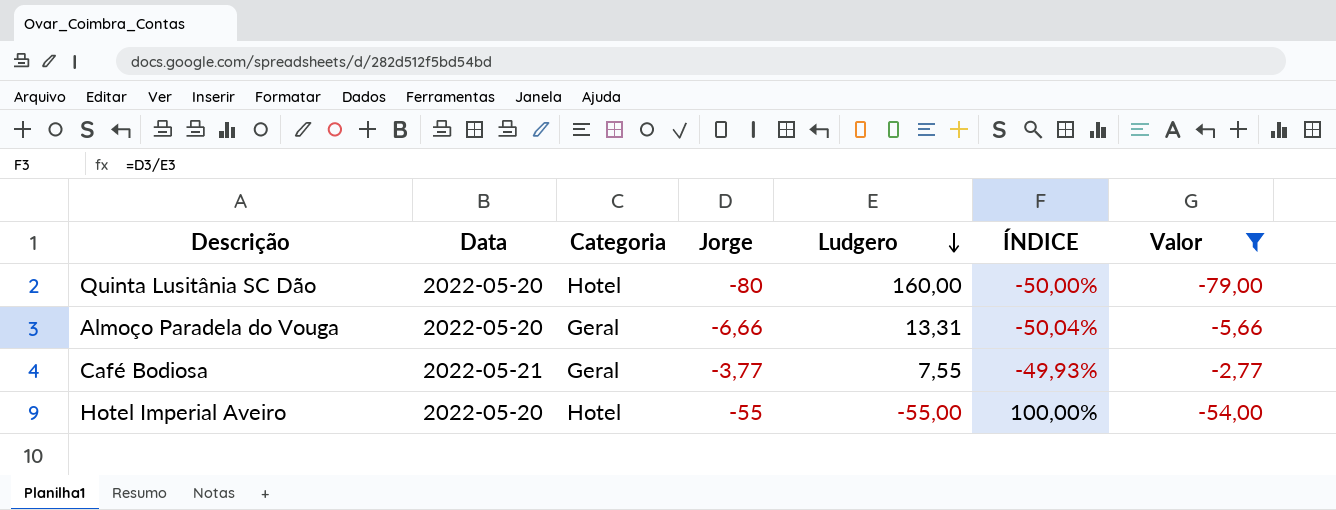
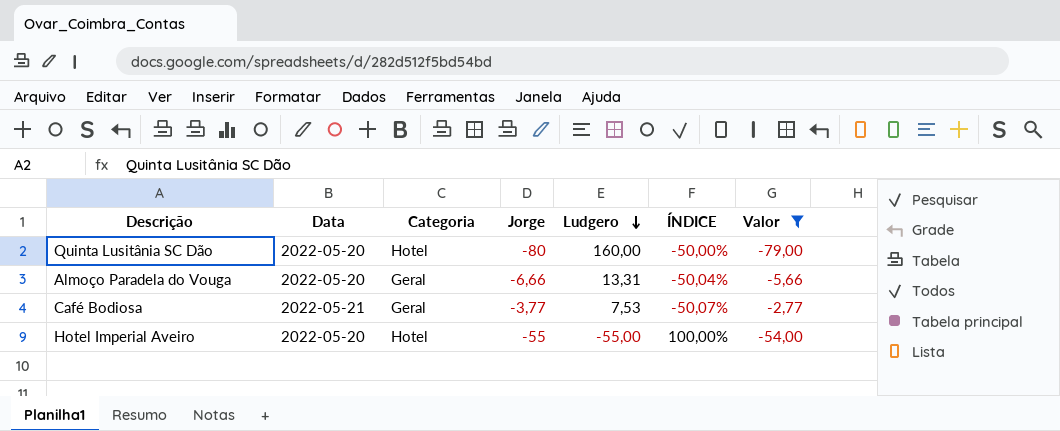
Café Bodiosa | Ludgero: 7,55 -> 7,53
Café Bodiosa | ÍNDICE: -49,93% -> -50,07%

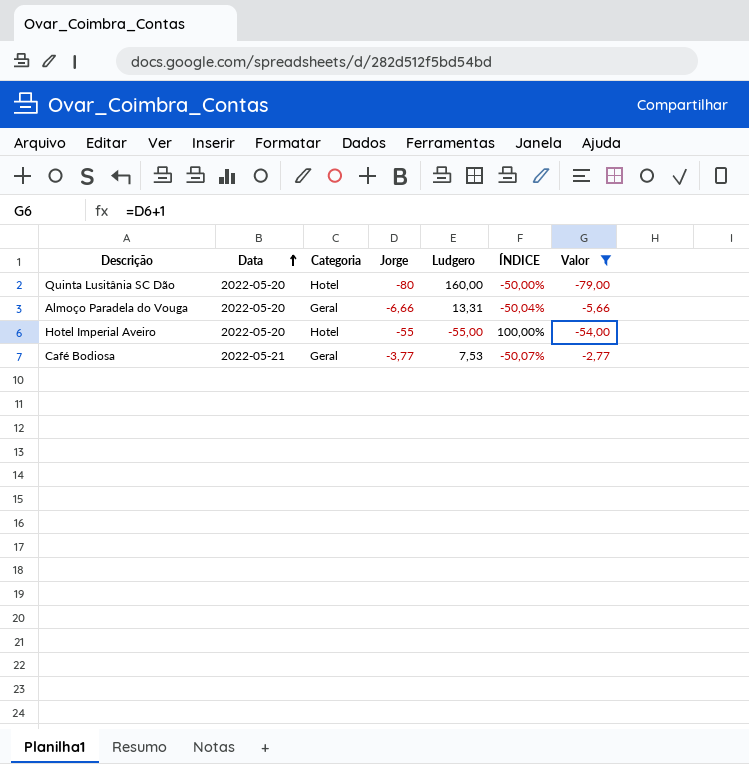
row order: Ludgero descending -> Data ascending

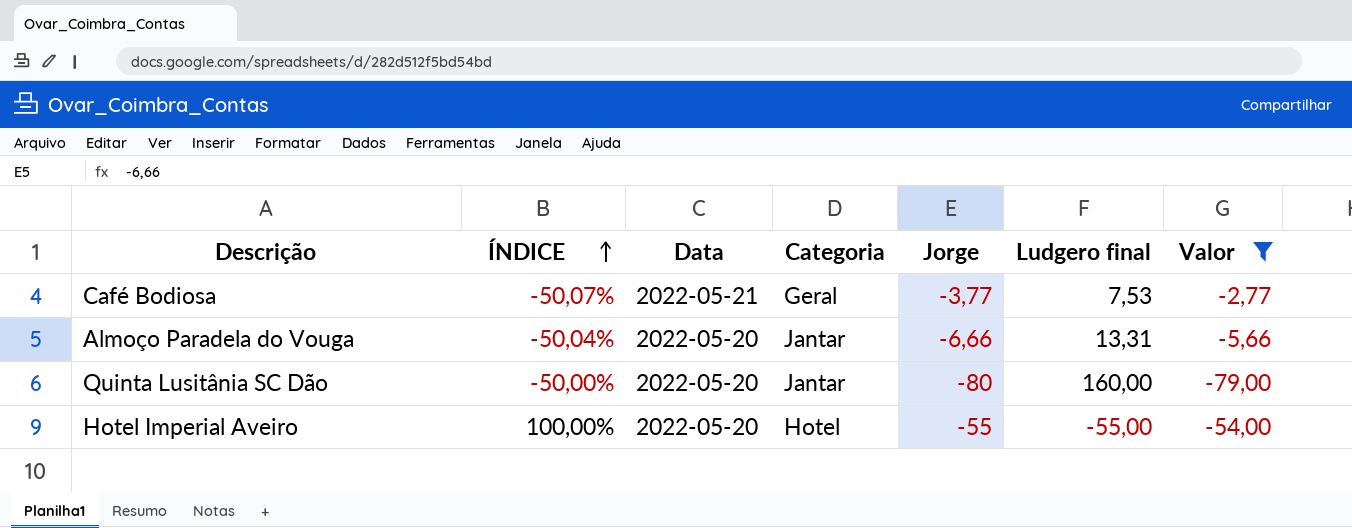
row order: Data ascending -> ÍNDICE ascending
column ÍNDICE | position: 6 -> 2
column name: Ludgero -> Ludgero final
Almoço Paradela do Vouga | Categoria: Geral -> Jantar
Quinta Lusitânia SC Dão | Categoria: Hotel -> Jantar

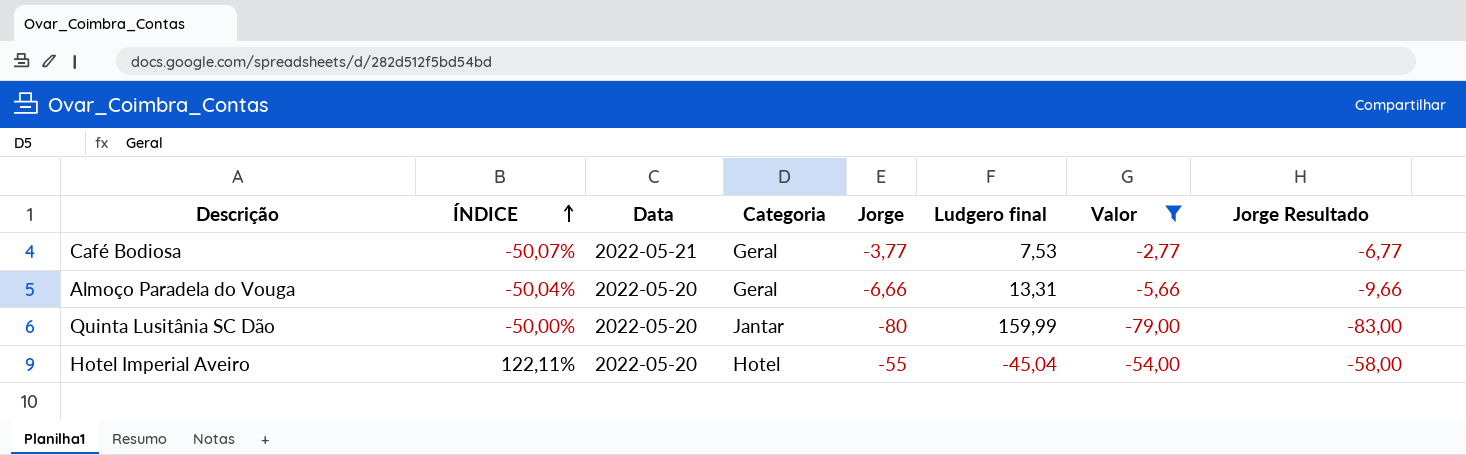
column Jorge Resultado | formula: none -> [Jorge] - 3
Almoço Paradela do Vouga | Categoria: Jantar -> Geral
Quinta Lusitânia SC Dão | Ludgero final: 160,00 -> 159,99
Hotel Imperial Aveiro | ÍNDICE: 100,00% -> 122,11%
Hotel Imperial Aveiro | Ludgero final: -55,00 -> -45,04

